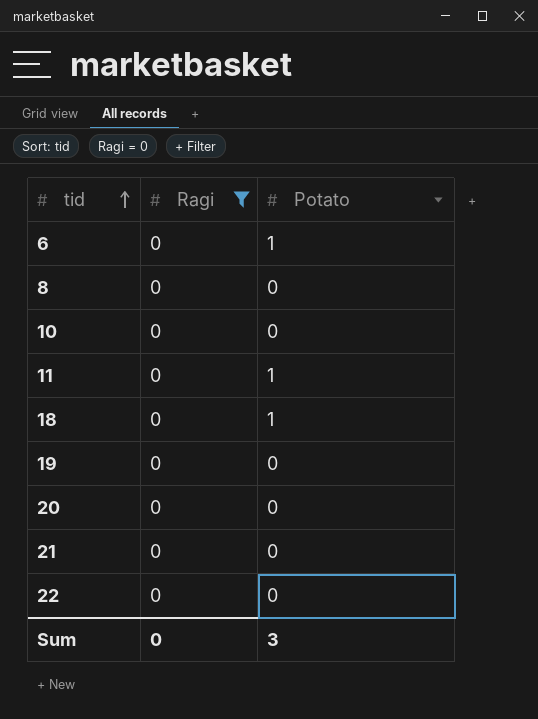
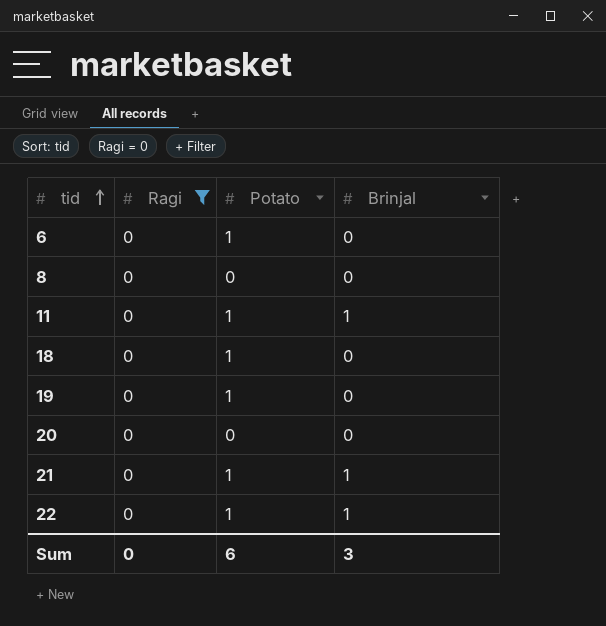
column Brinjal | position: none -> 4
row 10: 0 | 0 -> none
19 | Potato: 0 -> 1
21 | Potato: 0 -> 1
22 | Potato: 0 -> 1
Sum | Potato: 3 -> 6

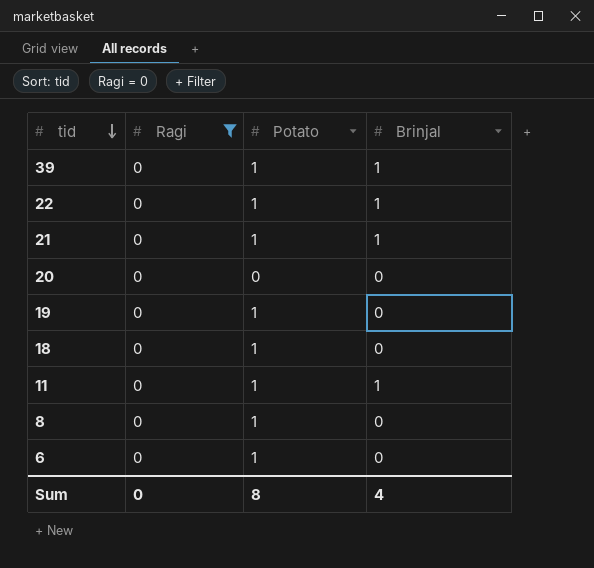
row order: tid ascending -> tid descending
row 39: none -> 0 | 1 | 1
8 | Potato: 0 -> 1
Sum | Potato: 6 -> 8
Sum | Brinjal: 3 -> 4

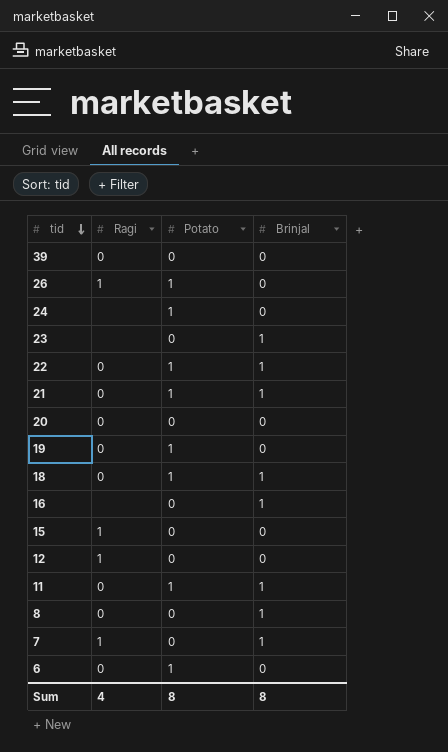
filter: Ragi = 0 -> none
39 | Potato: 1 -> 0
39 | Brinjal: 1 -> 0
18 | Brinjal: 0 -> 1
8 | Potato: 1 -> 0
8 | Brinjal: 0 -> 1
Sum | Ragi: 0 -> 4
Sum | Brinjal: 4 -> 8

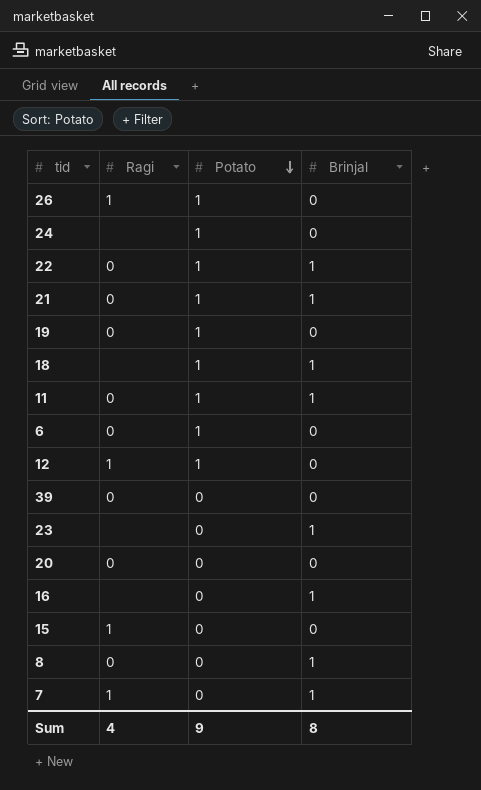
row order: tid descending -> Potato descending
18 | Ragi: 0 -> none
12 | Potato: 0 -> 1
Sum | Potato: 8 -> 9

